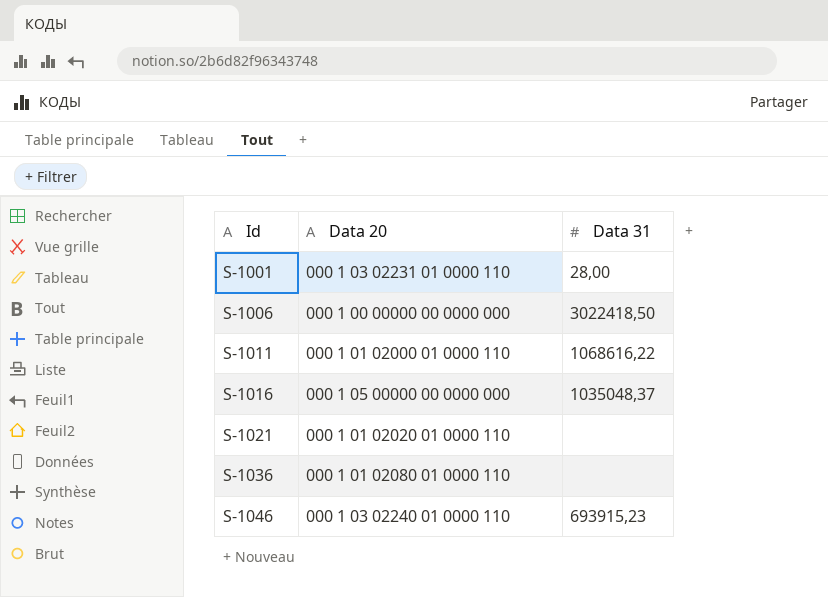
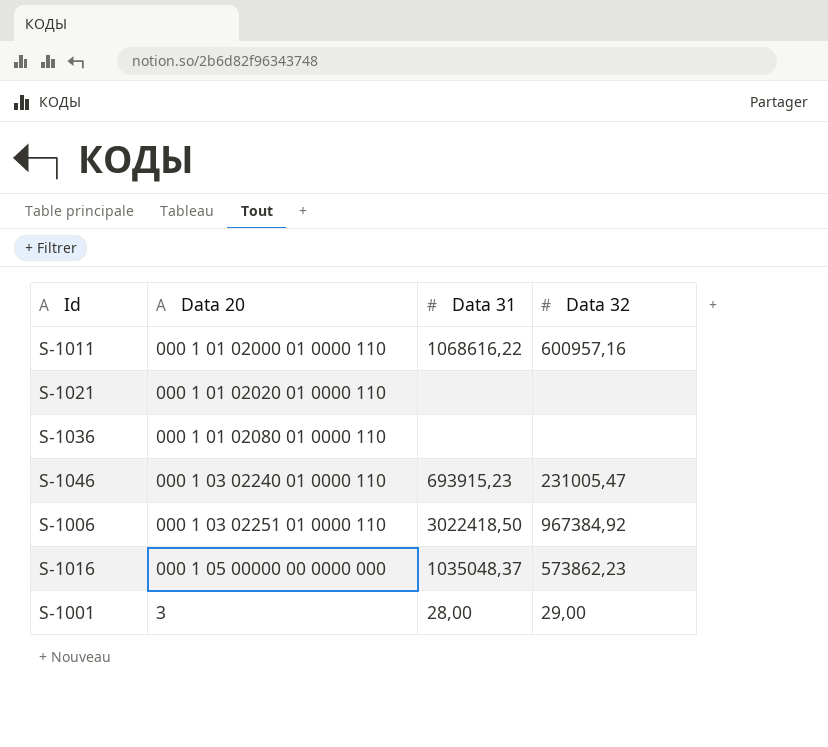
row order: Id ascending -> Data 20 ascending
column Data 32 | position: none -> 4
S-1006 | Data 20: 000 1 00 00000 00 0000 000 -> 000 1 03 02251 01 0000 110
S-1001 | Data 20: 000 1 03 02231 01 0000 110 -> 3

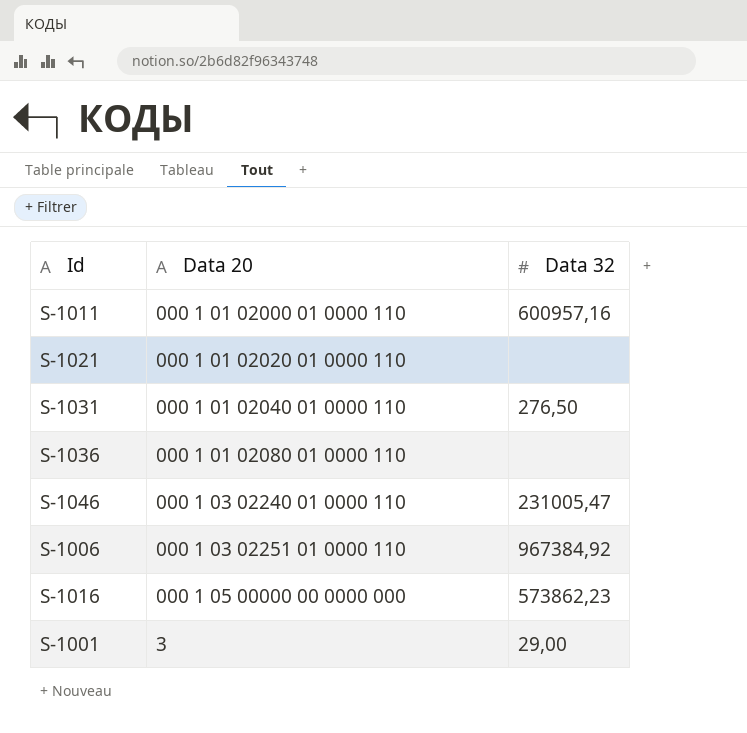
column Data 31 | position: 3 -> none
row S-1031: none -> 000 1 01 02040 01 0000 110 | 276,50

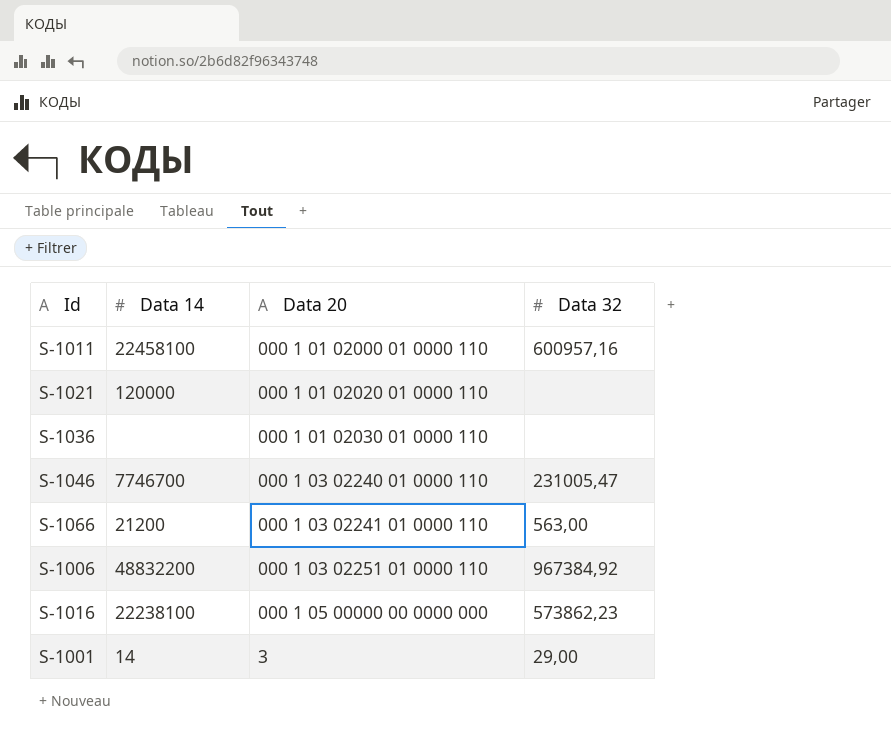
column Data 14 | position: none -> 2
row S-1031: 000 1 01 02040 01 0000 110 | 276,50 -> none
S-1036 | Data 20: 000 1 01 02080 01 0000 110 -> 000 1 01 02030 01 0000 110
row S-1066: none -> 21200 | 000 1 03 02241 01 0000 110 | 563,00

